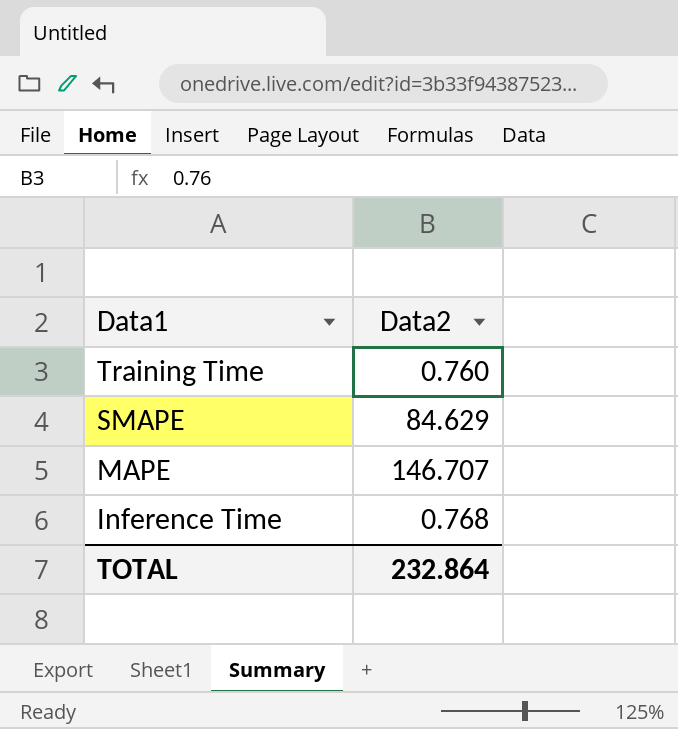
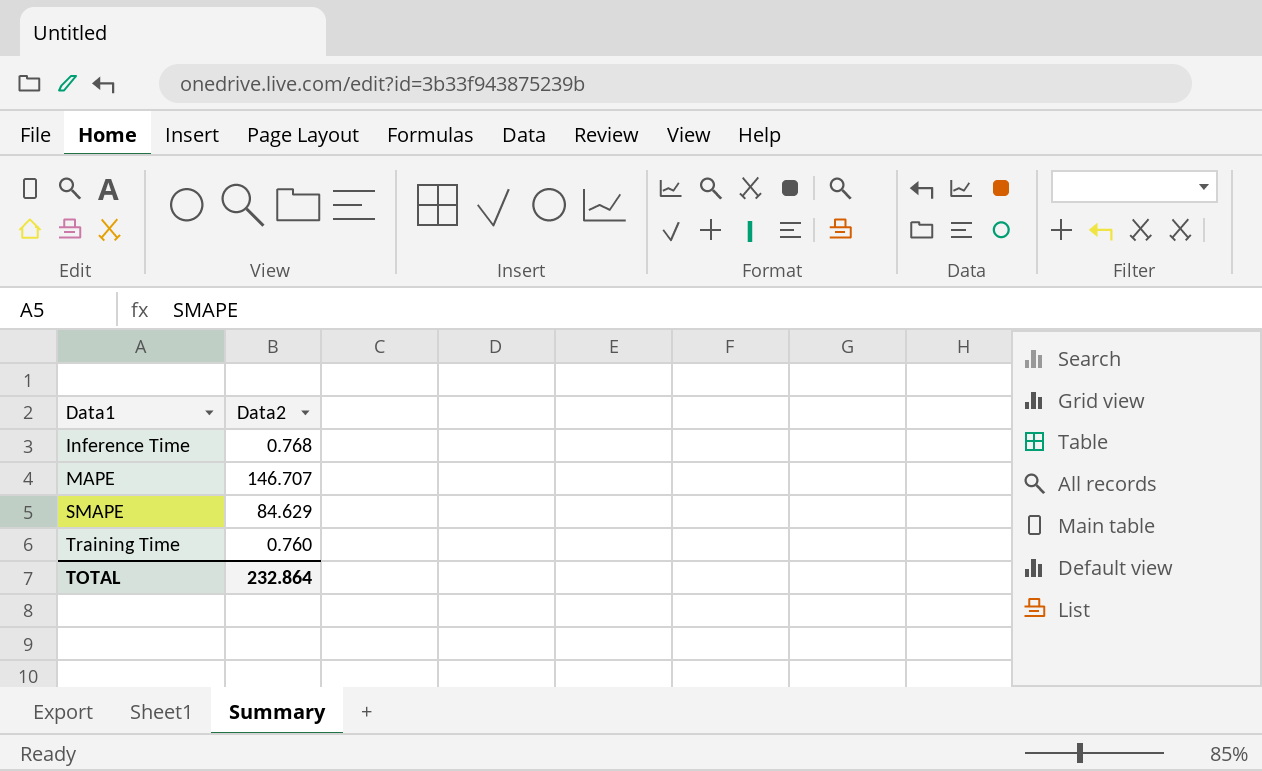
row order: Data1 descending -> Data1 ascending

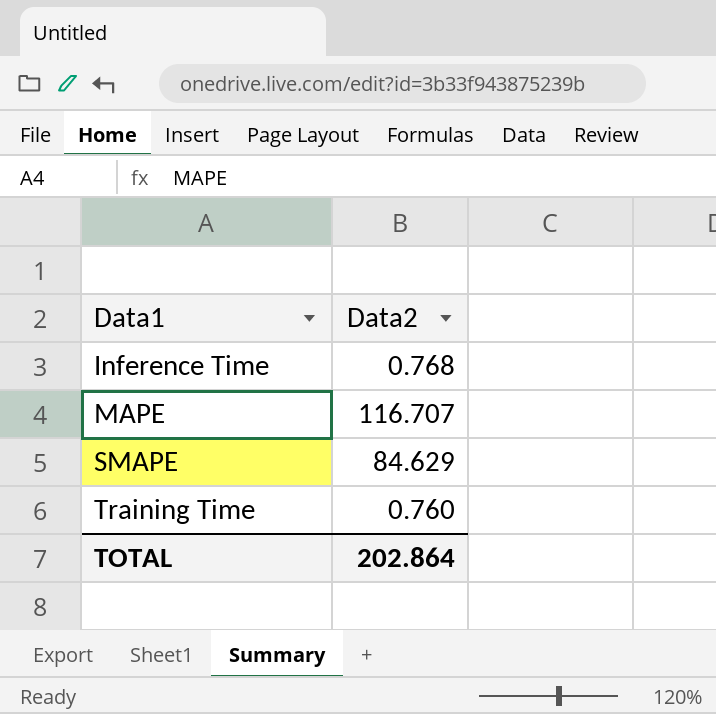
MAPE | Data2: 146.707 -> 116.707
TOTAL | Data2: 232.864 -> 202.864

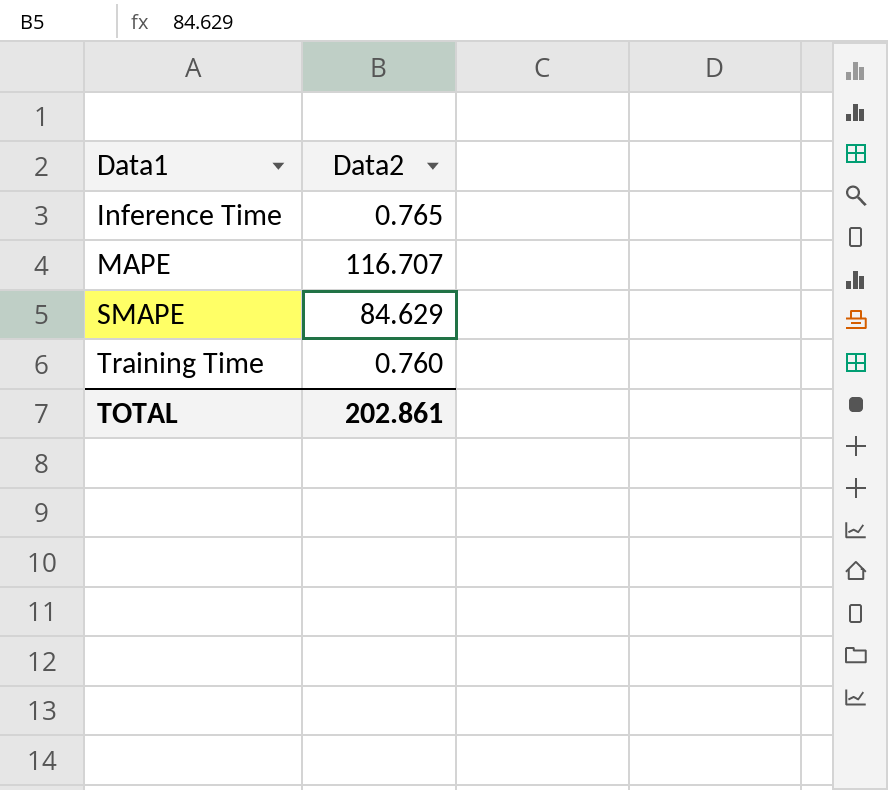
Inference Time | Data2: 0.768 -> 0.765
TOTAL | Data2: 202.864 -> 202.861

